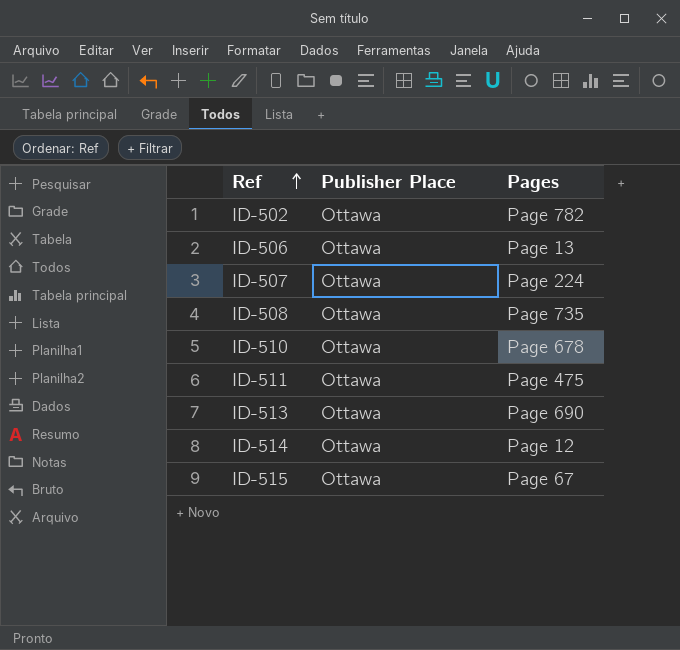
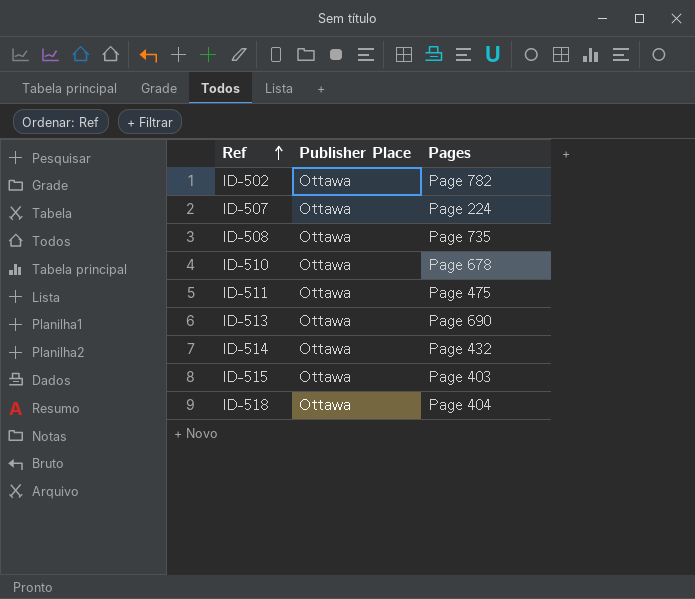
row ID-506: Ottawa | Page 13 -> none
ID-514 | Pages: Page 12 -> Page 432
ID-515 | Pages: Page 67 -> Page 403
row ID-518: none -> Ottawa | Page 404

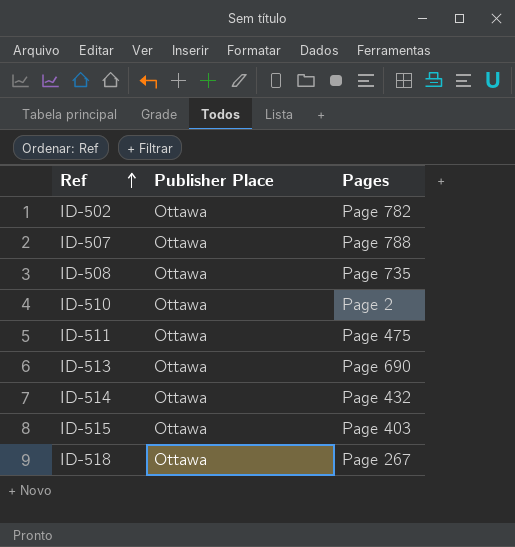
ID-507 | Pages: Page 224 -> Page 788
ID-510 | Pages: Page 678 -> Page 2
ID-518 | Pages: Page 404 -> Page 267

